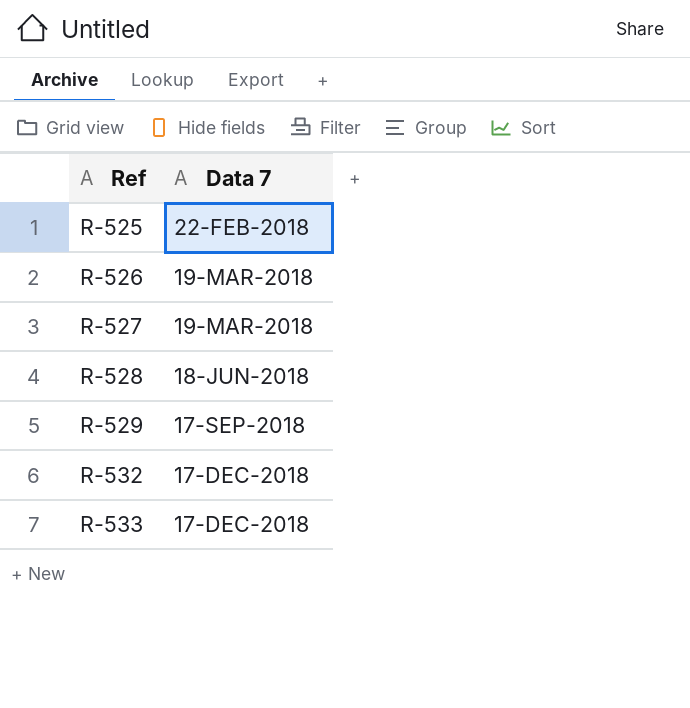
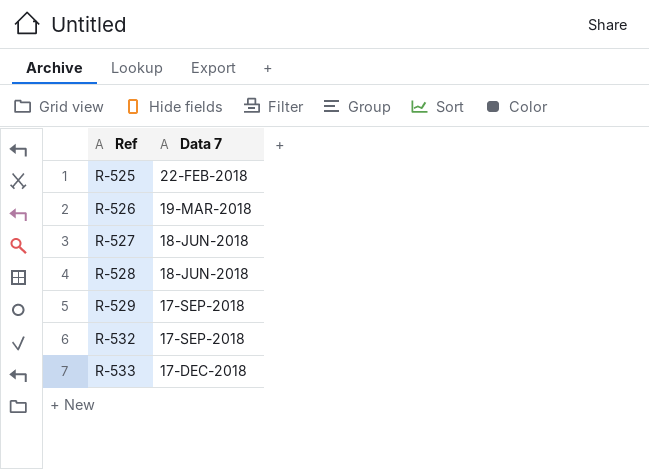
R-527 | Data 7: 19-MAR-2018 -> 18-JUN-2018
R-532 | Data 7: 17-DEC-2018 -> 17-SEP-2018

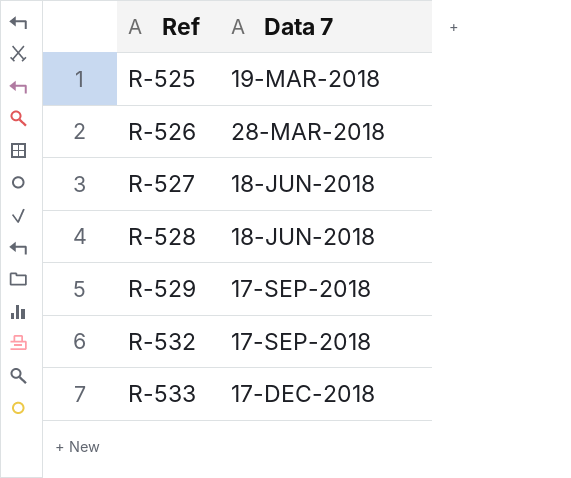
R-525 | Data 7: 22-FEB-2018 -> 19-MAR-2018
R-526 | Data 7: 19-MAR-2018 -> 28-MAR-2018

